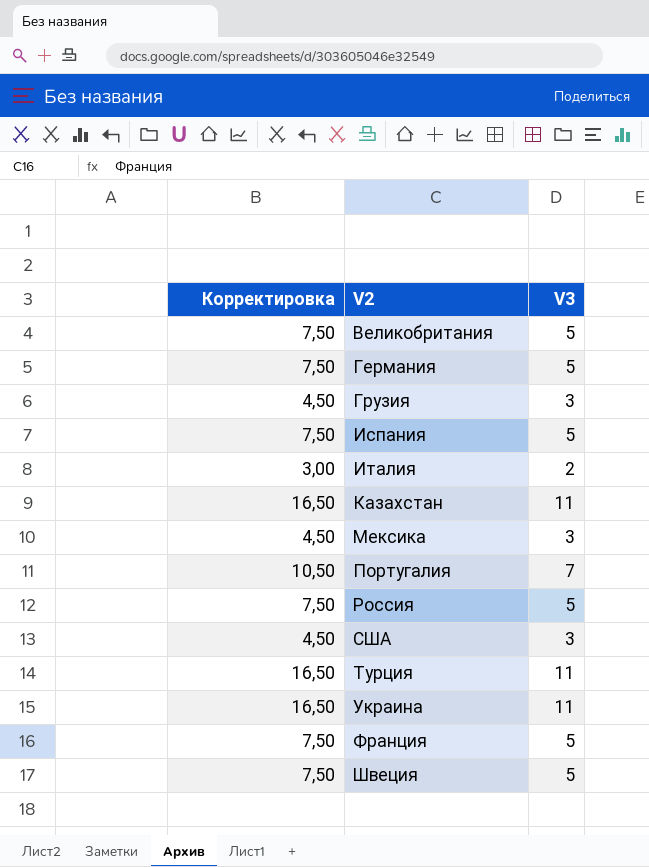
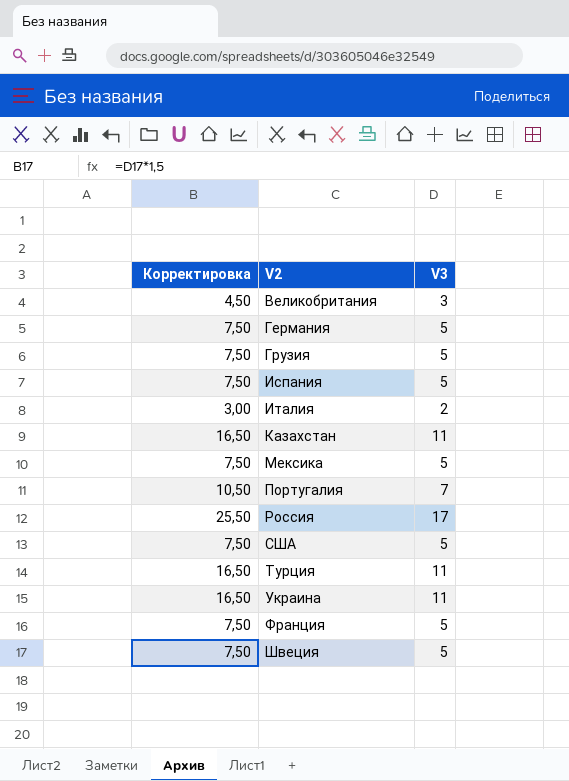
Великобритания | Корректировка: 7,50 -> 4,50
Великобритания | V3: 5 -> 3
Грузия | Корректировка: 4,50 -> 7,50
Грузия | V3: 3 -> 5
Мексика | Корректировка: 4,50 -> 7,50
Мексика | V3: 3 -> 5
Россия | Корректировка: 7,50 -> 25,50
Россия | V3: 5 -> 17
США | Корректировка: 4,50 -> 7,50
США | V3: 3 -> 5

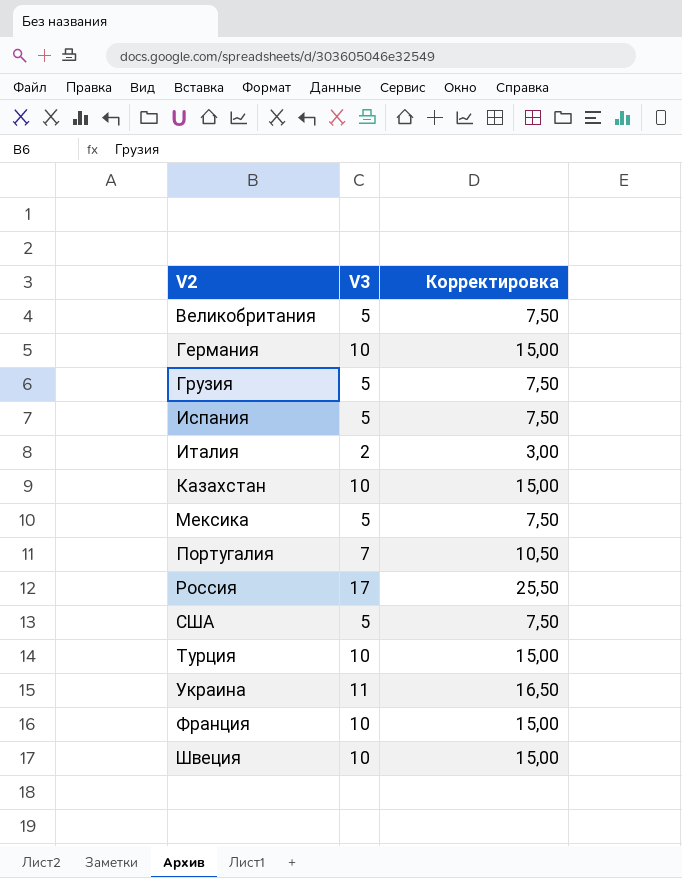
column Корректировка | position: 1 -> 3
Великобритания | V3: 3 -> 5
Великобритания | Корректировка: 4,50 -> 7,50
Германия | V3: 5 -> 10
Германия | Корректировка: 7,50 -> 15,00
Казахстан | V3: 11 -> 10
Казахстан | Корректировка: 16,50 -> 15,00
Турция | V3: 11 -> 10
Турция | Корректировка: 16,50 -> 15,00
Франция | V3: 5 -> 10
Франция | Корректировка: 7,50 -> 15,00
Швеция | V3: 5 -> 10
Швеция | Корректировка: 7,50 -> 15,00

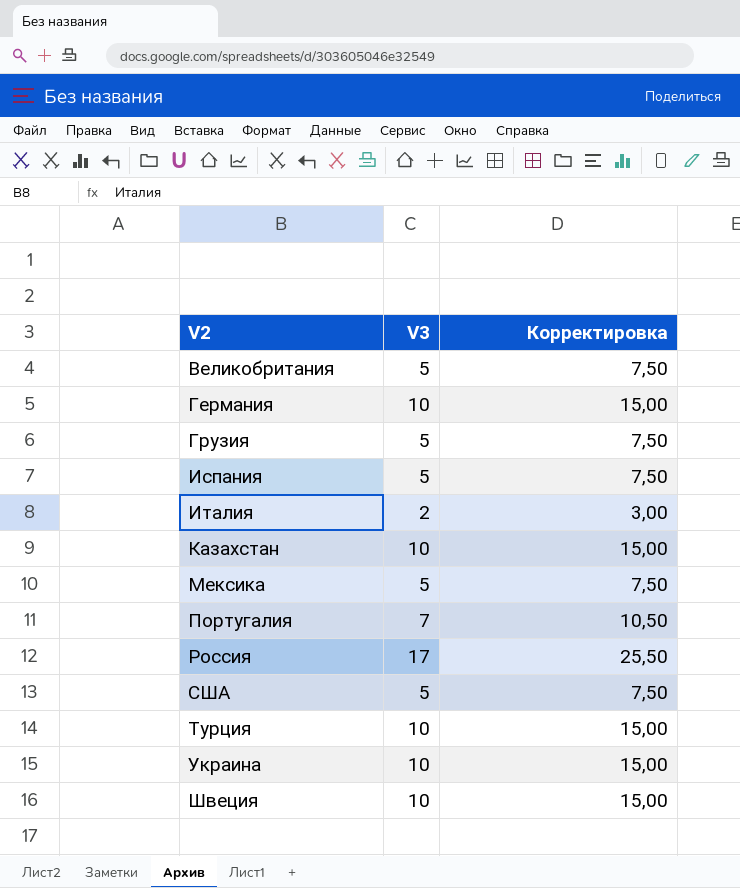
row Франция: 10 | 15,00 -> none
Украина | V3: 11 -> 10
Украина | Корректировка: 16,50 -> 15,00

